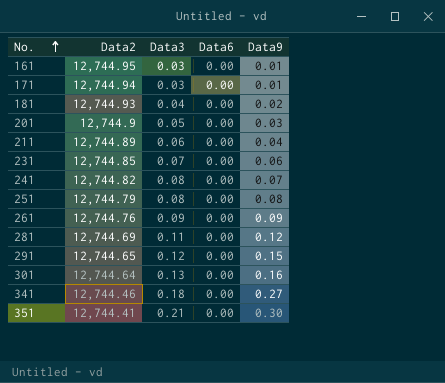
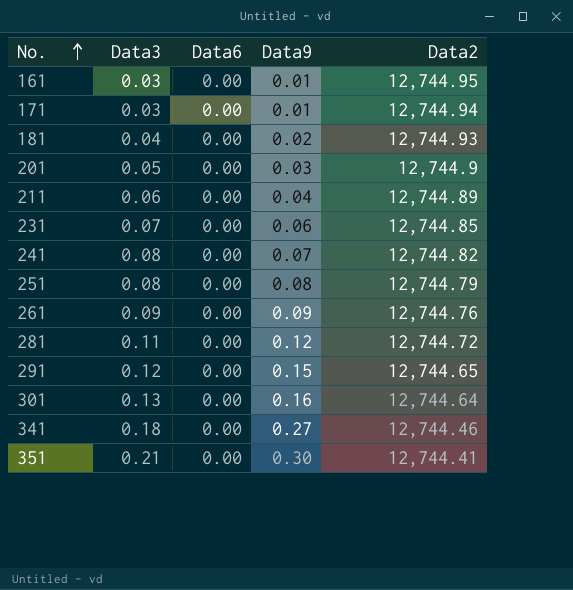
column Data2 | position: 2 -> 5
281 | Data2: 12,744.69 -> 12,744.72

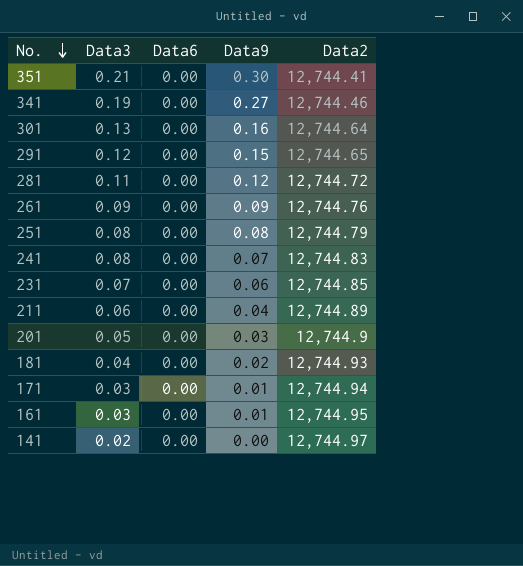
row order: No. ascending -> No. descending
341 | Data3: 0.18 -> 0.19
241 | Data2: 12,744.82 -> 12,744.83
row 141: none -> 0.02 | 0.00 | 0.00 | 12,744.97

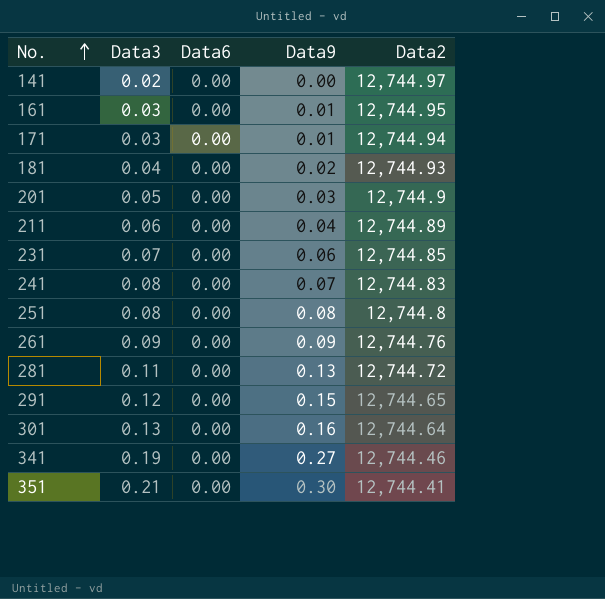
row order: No. descending -> No. ascending
251 | Data2: 12,744.79 -> 12,744.8
281 | Data9: 0.12 -> 0.13

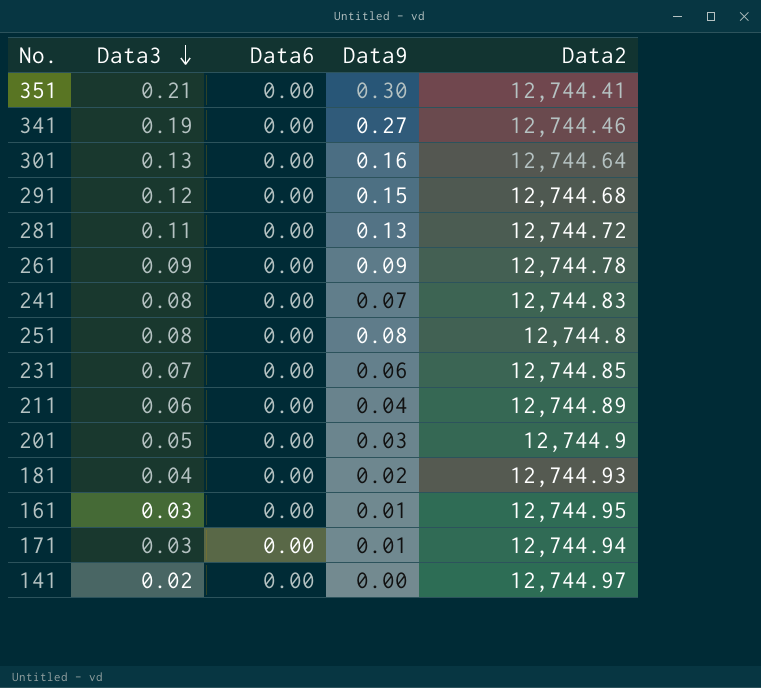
row order: No. ascending -> Data3 descending
291 | Data2: 12,744.65 -> 12,744.68
261 | Data2: 12,744.76 -> 12,744.78

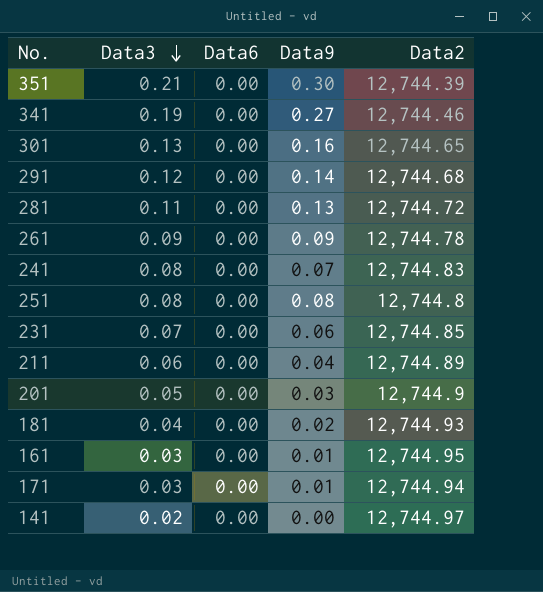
351 | Data2: 12,744.41 -> 12,744.39
301 | Data2: 12,744.64 -> 12,744.65
291 | Data9: 0.15 -> 0.14

